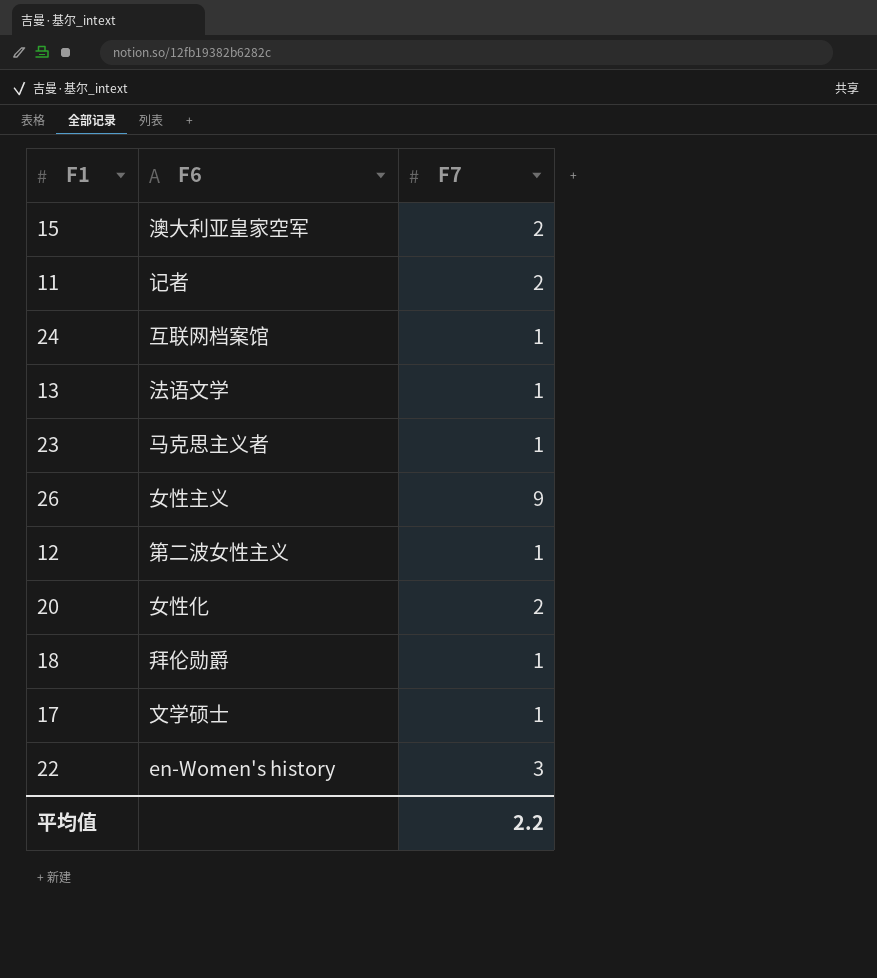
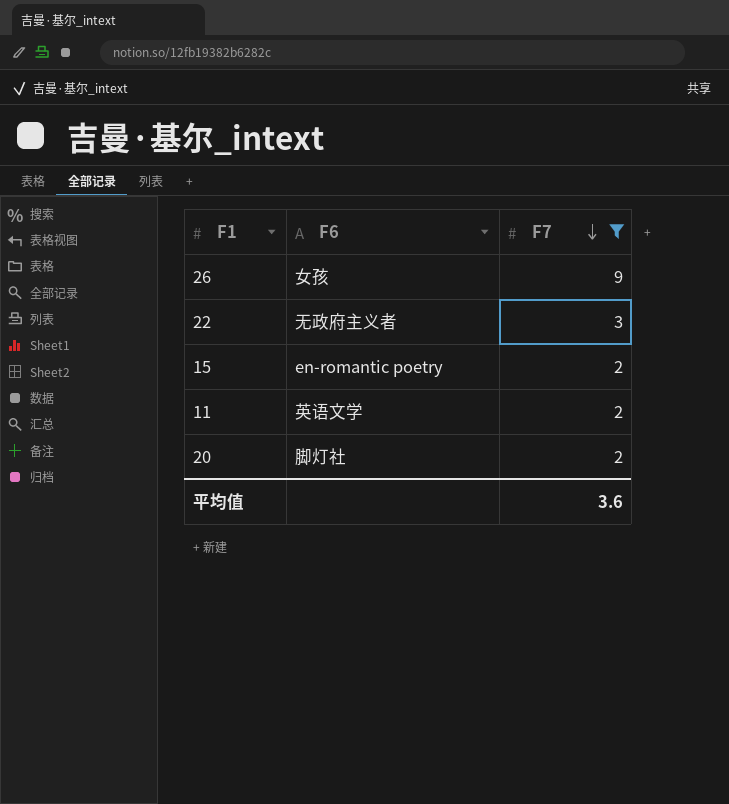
filter: none -> F7 != 1
row order: none -> F7 descending
26 | F6: 女性主义 -> 女孩
22 | F6: en-Women's history -> 无政府主义者
15 | F6: 澳大利亚皇家空军 -> en-romantic poetry
11 | F6: 记者 -> 英语文学
20 | F6: 女性化 -> 脚灯社
平均值 | F7: 2.2 -> 3.6

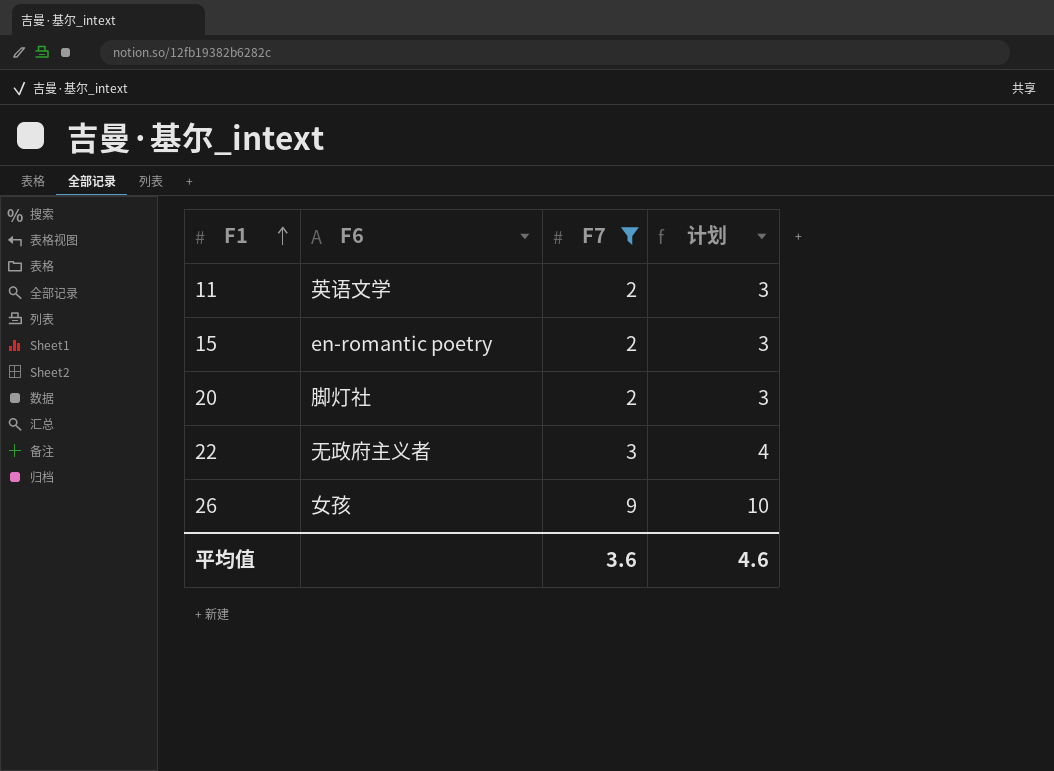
row order: F7 descending -> F1 ascending
column 计划 | formula: none -> [F7] + 1

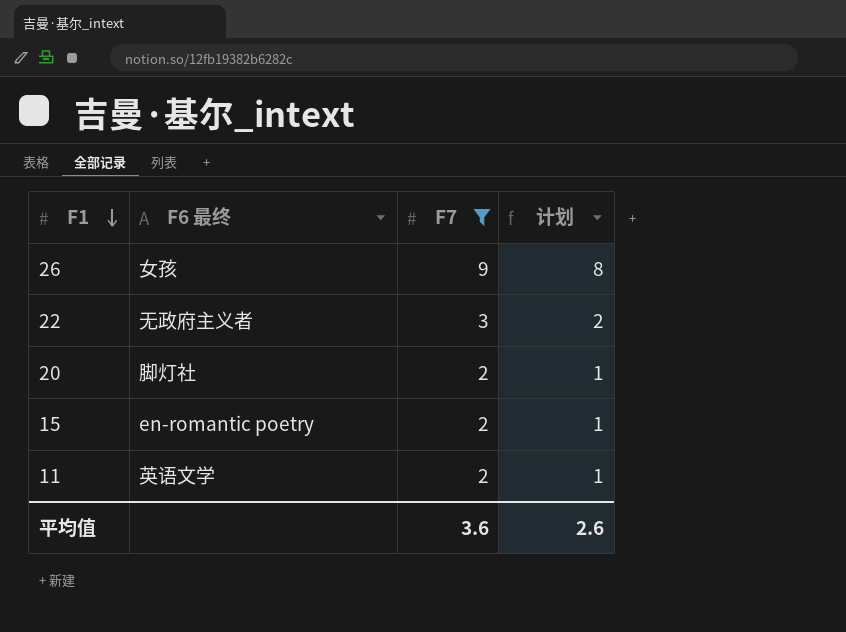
row order: F1 ascending -> F1 descending
column name: F6 -> F6 最终
column 计划 | formula: [F7] + 1 -> [F7] - 1
平均值 | 计划: 4.6 -> 2.6

